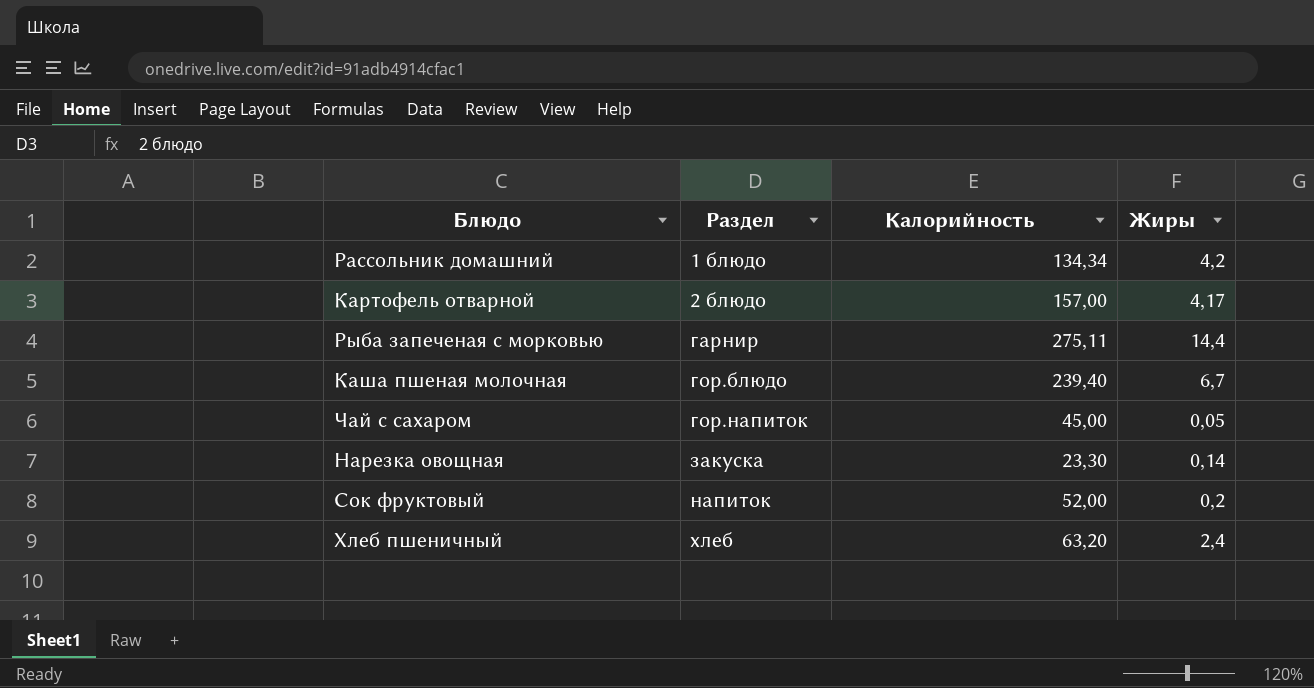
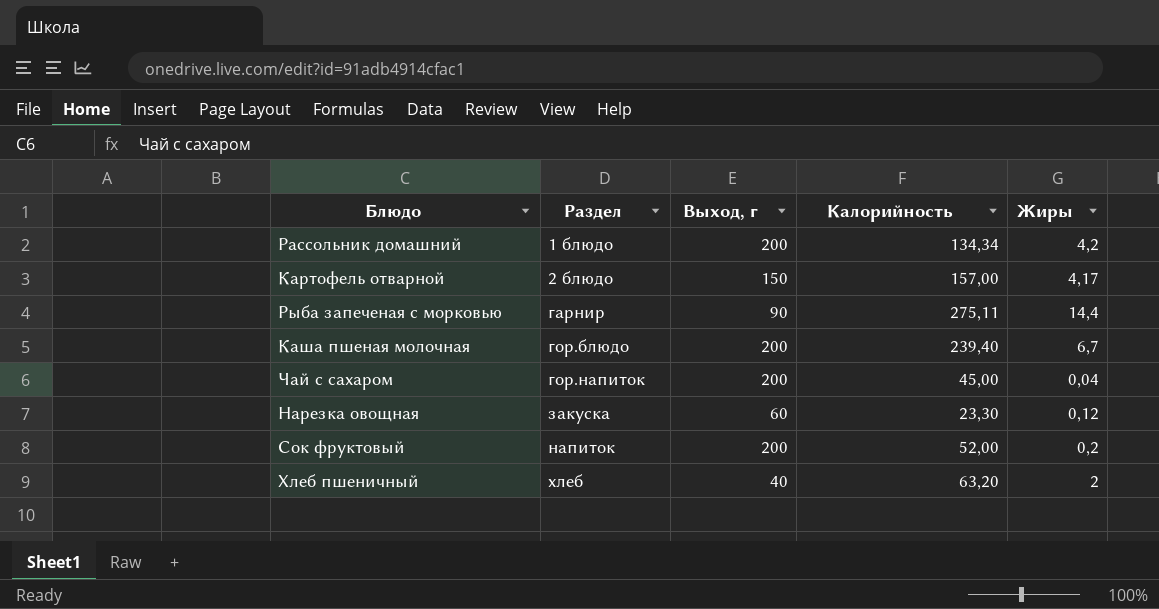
column Выход, г | position: none -> 3
Чай с сахаром | Жиры: 0,05 -> 0,04
Нарезка овощная | Жиры: 0,14 -> 0,12
Хлеб пшеничный | Жиры: 2,4 -> 2

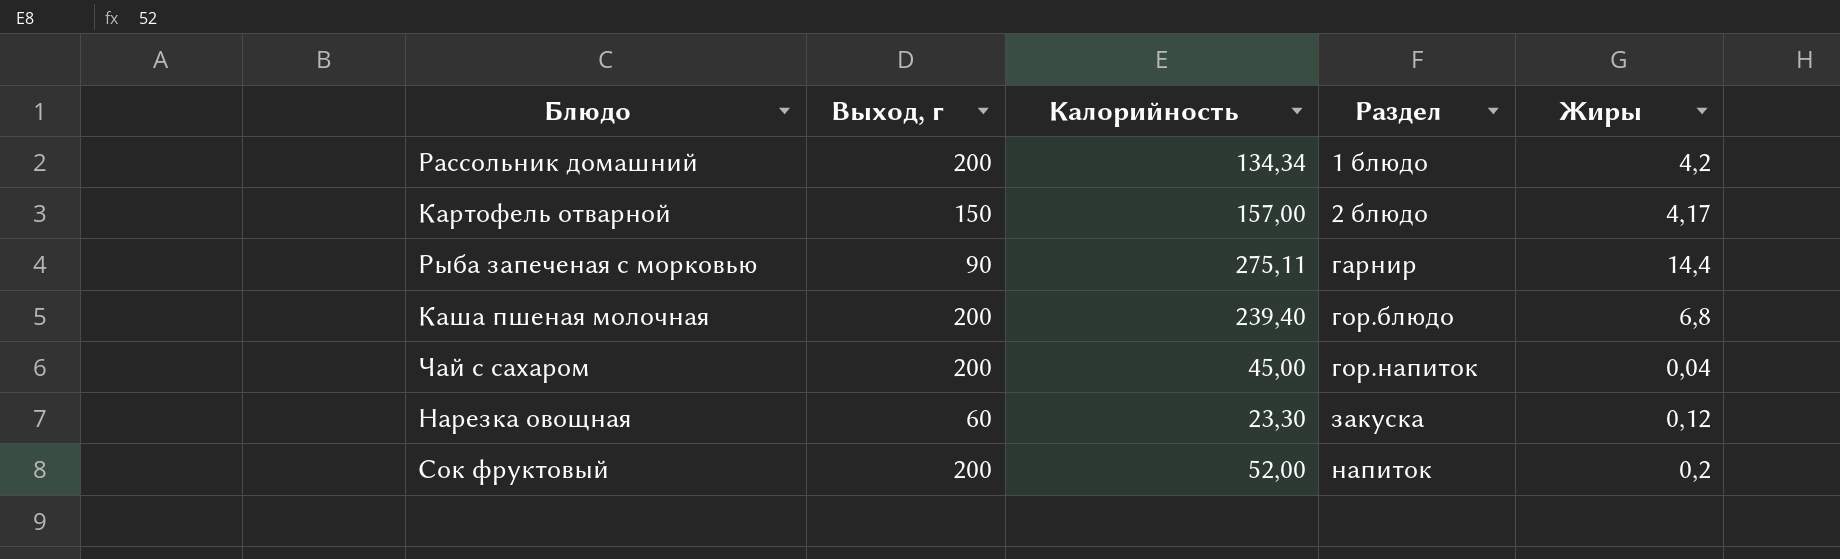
column Раздел | position: 2 -> 4
row Хлеб пшеничный: хлеб | 40 | 63,20 | 2 -> none
Каша пшеная молочная | Жиры: 6,7 -> 6,8

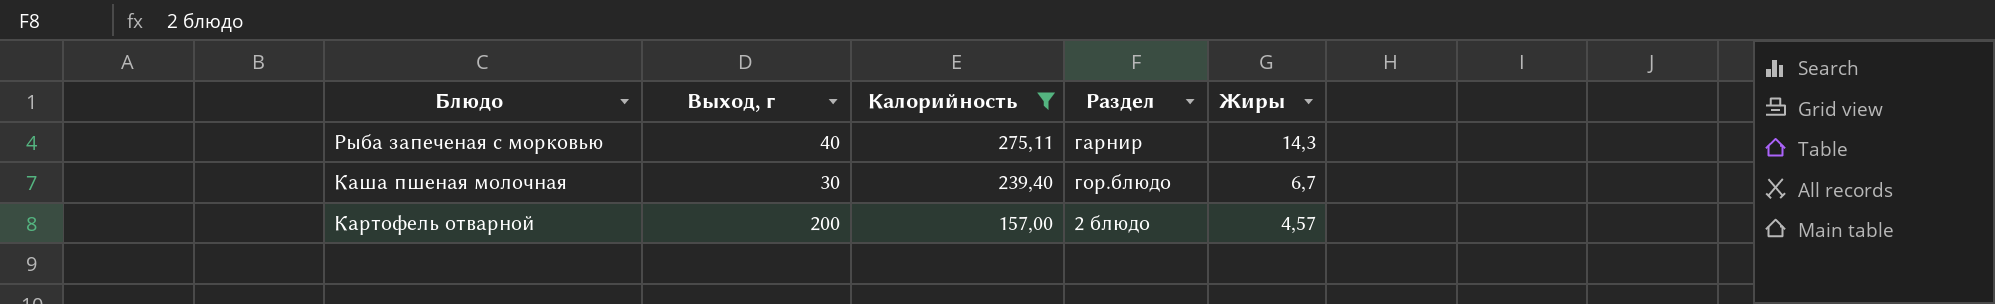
filter: none -> Калорийность >= 157,00
row order: Раздел ascending -> Блюдо descending
Рыба запеченая с морковью | Выход, г: 90 -> 40
Рыба запеченая с морковью | Жиры: 14,4 -> 14,3
Каша пшеная молочная | Выход, г: 200 -> 30
Каша пшеная молочная | Жиры: 6,8 -> 6,7
Картофель отварной | Выход, г: 150 -> 200
Картофель отварной | Жиры: 4,17 -> 4,57

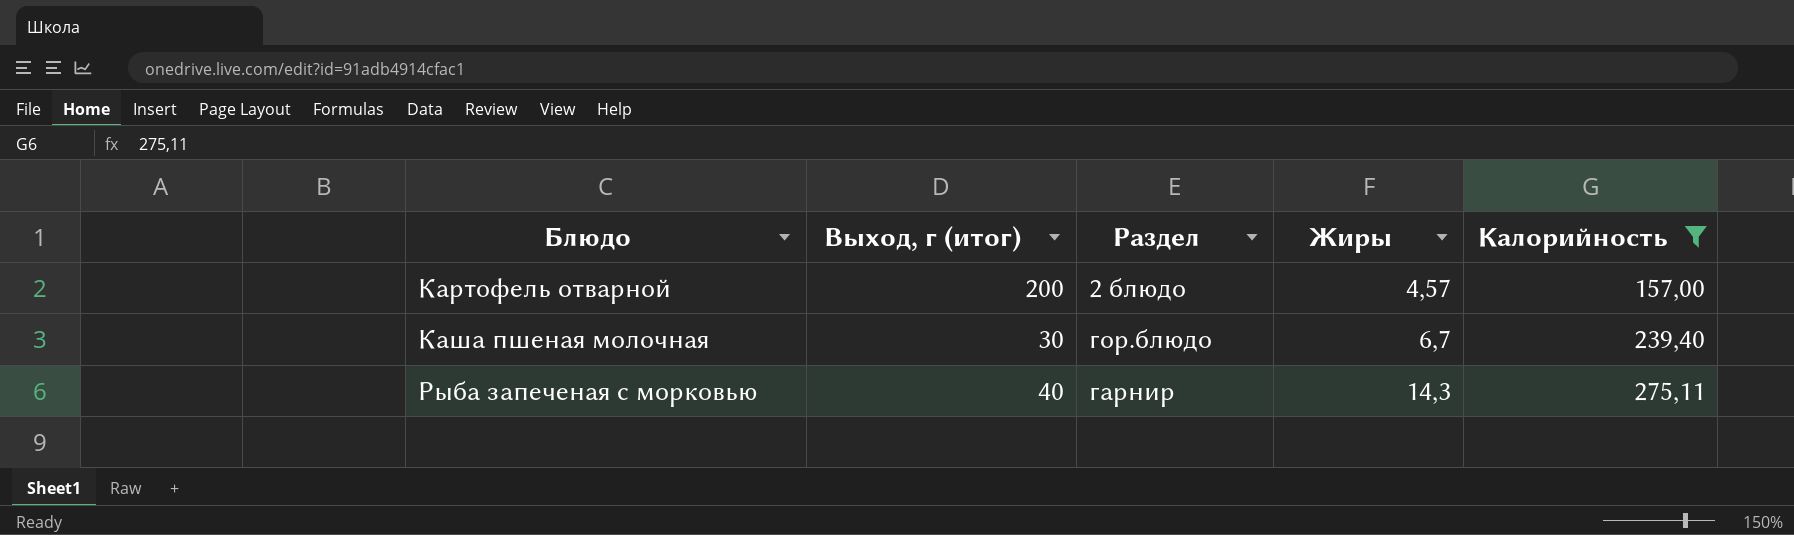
row order: Блюдо descending -> Блюдо ascending
column name: Выход, г -> Выход, г (итог)
column Калорийность | position: 3 -> 5

